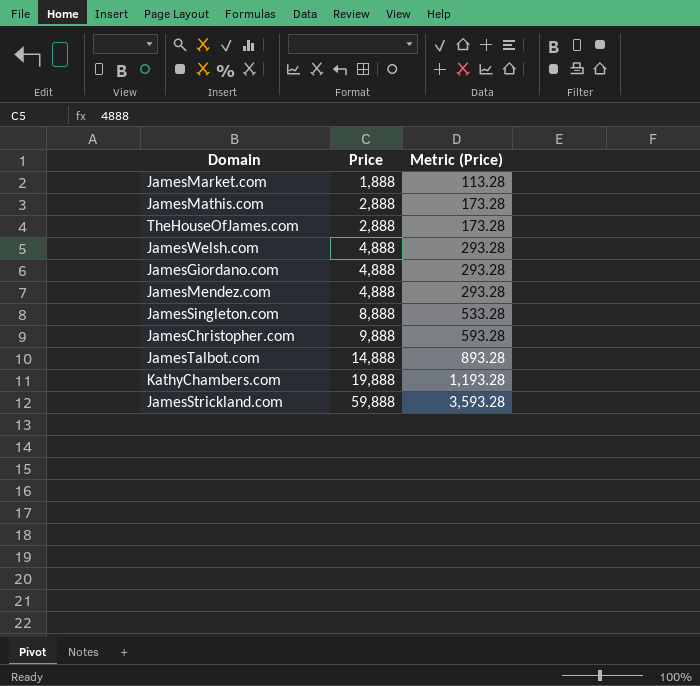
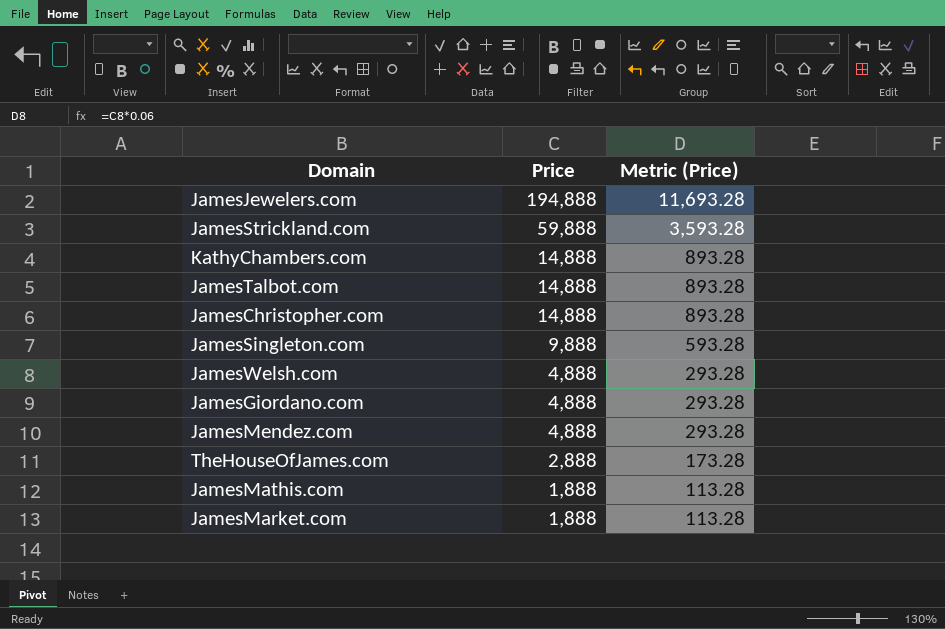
row order: Price ascending -> Price descending
row JamesJewelers.com: none -> 194,888 | 11,693.28
KathyChambers.com | Price: 19,888 -> 14,888
KathyChambers.com | Metric (Price): 1,193.28 -> 893.28
JamesChristopher.com | Price: 9,888 -> 14,888
JamesChristopher.com | Metric (Price): 593.28 -> 893.28
JamesSingleton.com | Price: 8,888 -> 9,888
JamesSingleton.com | Metric (Price): 533.28 -> 593.28
JamesMathis.com | Price: 2,888 -> 1,888
JamesMathis.com | Metric (Price): 173.28 -> 113.28

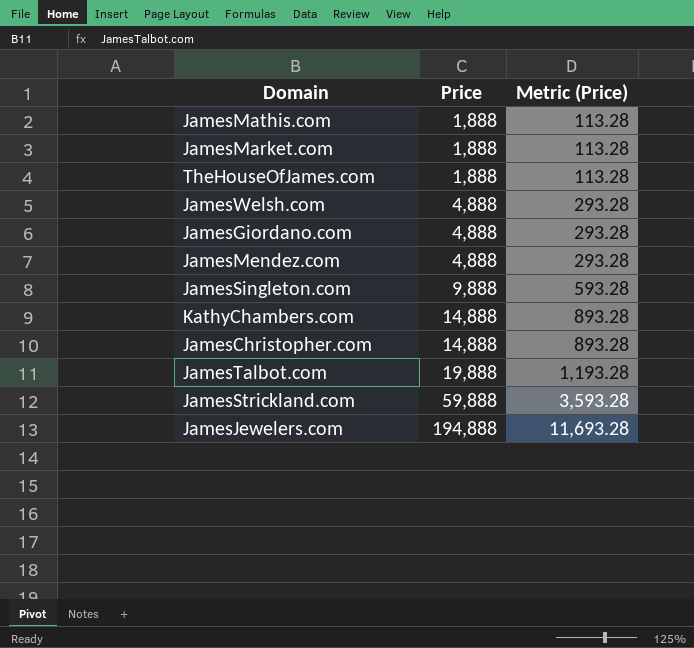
row order: Price descending -> Price ascending
TheHouseOfJames.com | Price: 2,888 -> 1,888
TheHouseOfJames.com | Metric (Price): 173.28 -> 113.28
JamesTalbot.com | Price: 14,888 -> 19,888
JamesTalbot.com | Metric (Price): 893.28 -> 1,193.28

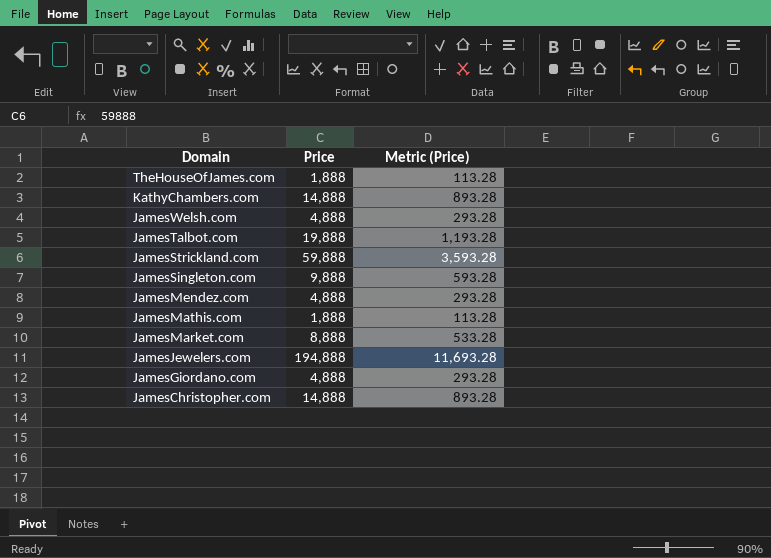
row order: Price ascending -> Domain descending
JamesMarket.com | Price: 1,888 -> 8,888
JamesMarket.com | Metric (Price): 113.28 -> 533.28

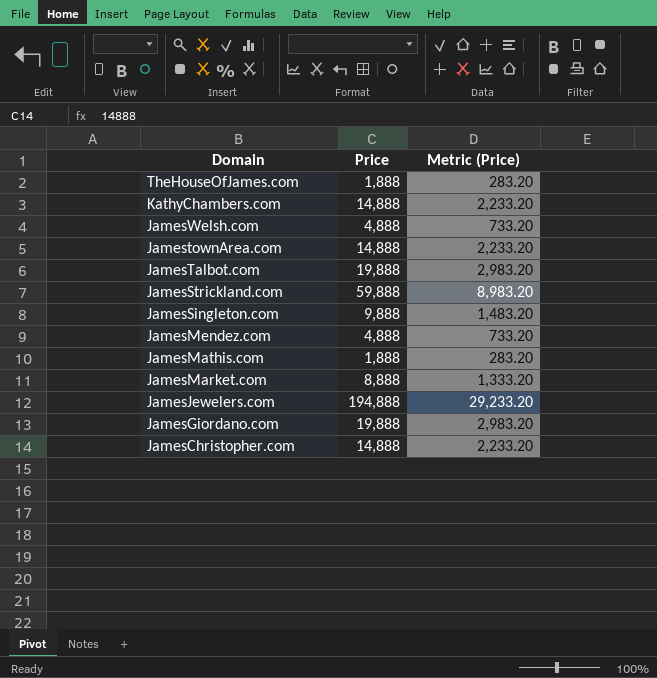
column Metric (Price) | formula: [Price] * 0.06 -> [Price] * 0.15
row JamestownArea.com: none -> 14,888 | 2,233.20
JamesGiordano.com | Price: 4,888 -> 19,888

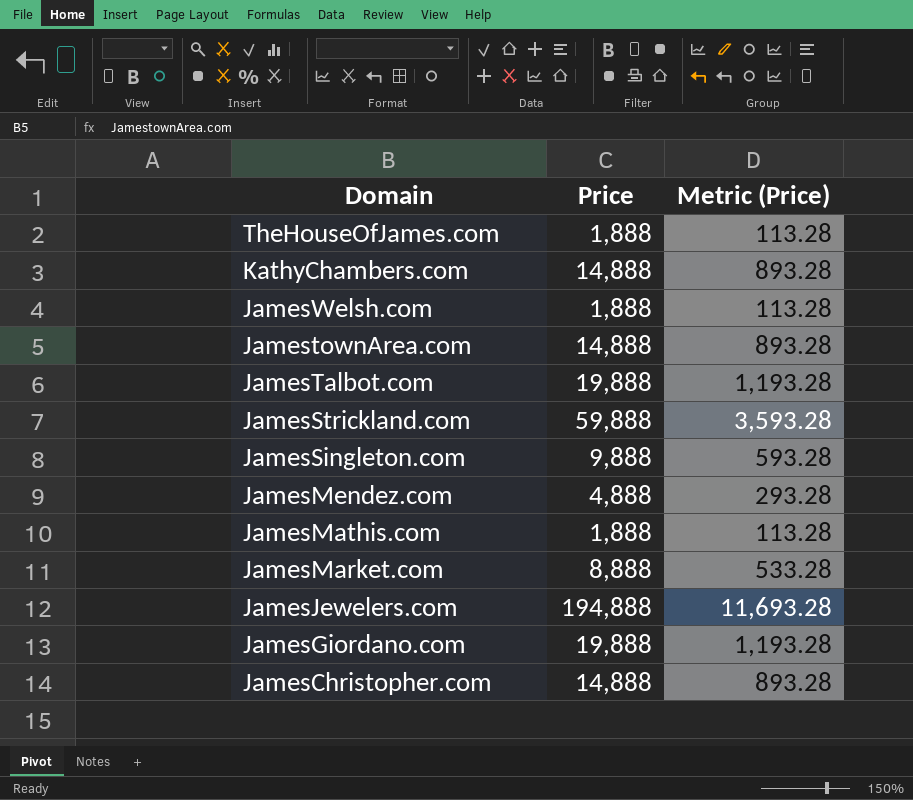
column Metric (Price) | formula: [Price] * 0.15 -> [Price] * 0.06
JamesWelsh.com | Price: 4,888 -> 1,888

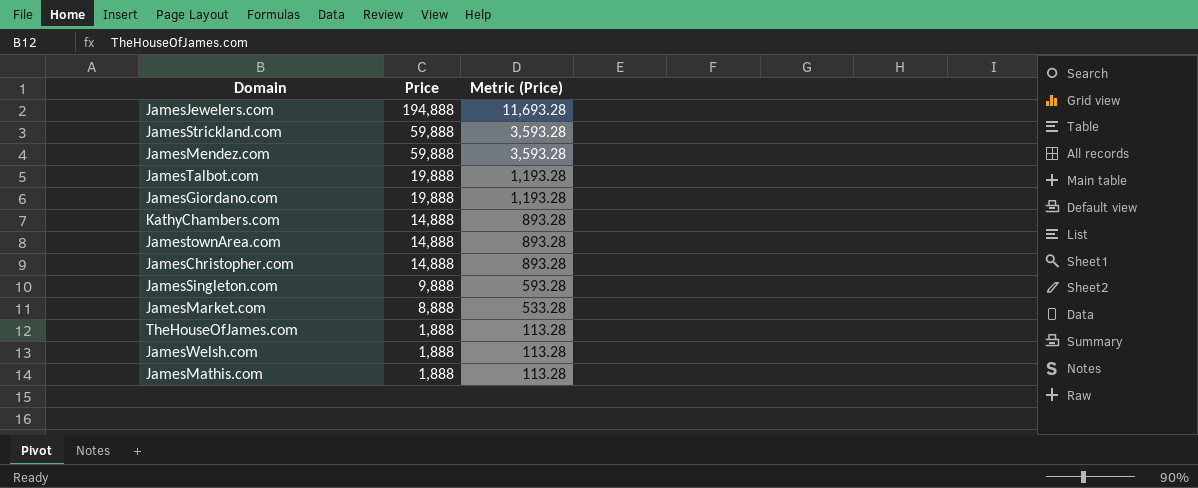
row order: Domain descending -> Price descending
JamesMendez.com | Price: 4,888 -> 59,888
JamesMendez.com | Metric (Price): 293.28 -> 3,593.28

